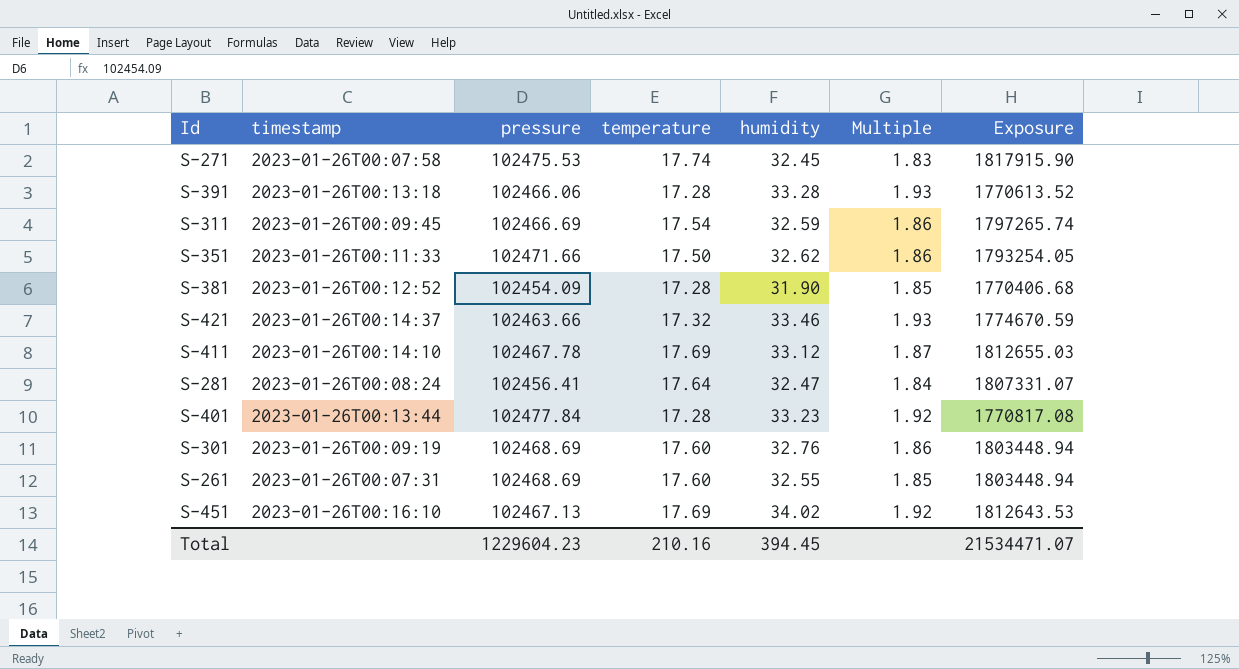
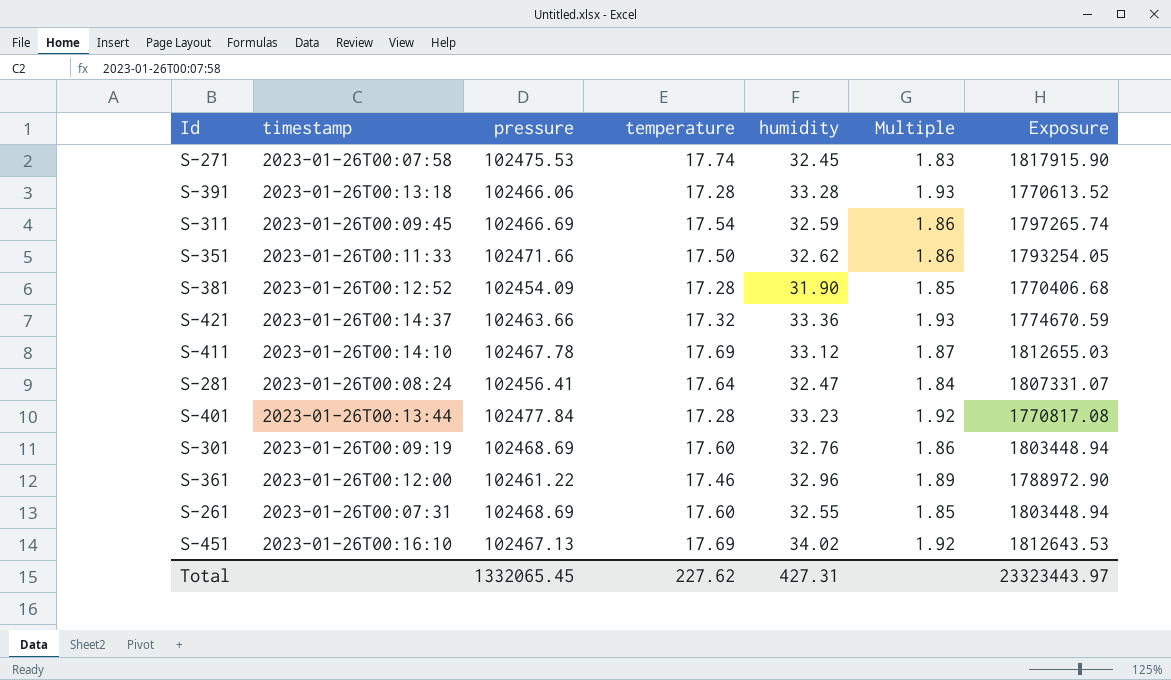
S-421 | humidity: 33.46 -> 33.36
row S-361: none -> 2023-01-26T00:12:00 | 102461.22 | 17.46 | 32.96 | 1.89 | 1788972.90
Total | pressure: 1229604.23 -> 1332065.45
Total | temperature: 210.16 -> 227.62
Total | humidity: 394.45 -> 427.31
Total | Exposure: 21534471.07 -> 23323443.97

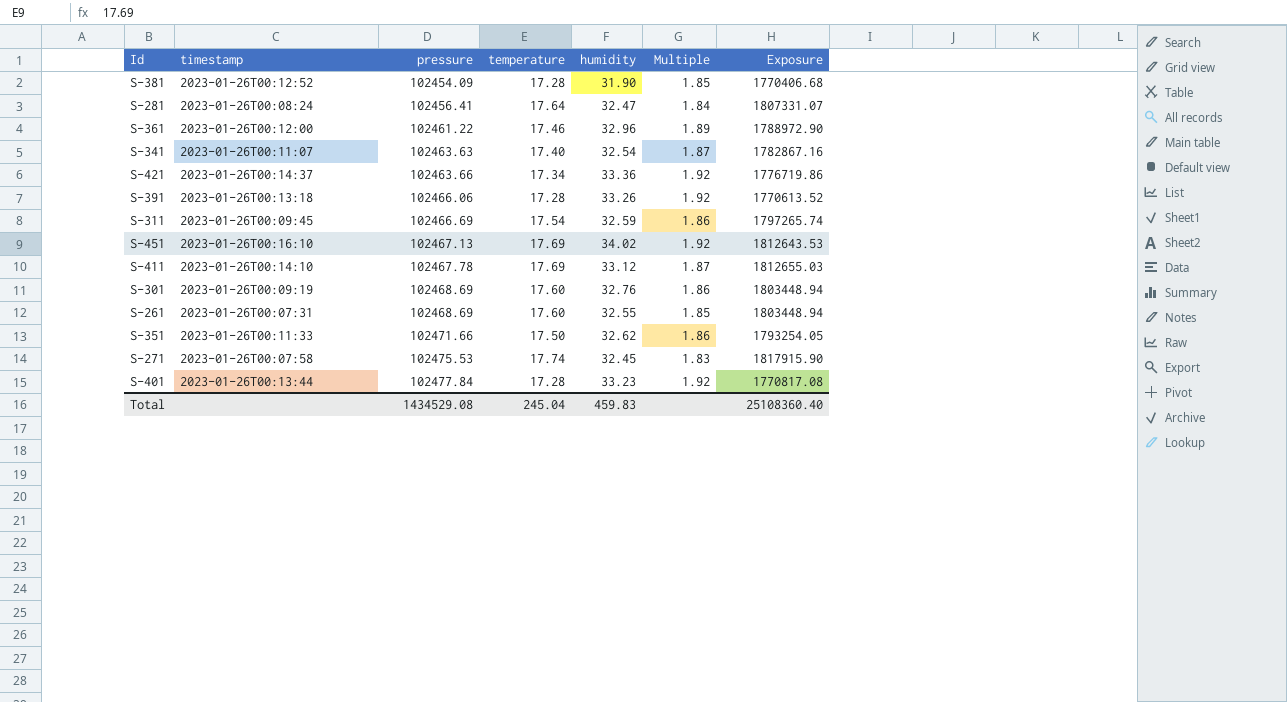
row order: none -> pressure ascending
row S-341: none -> 2023-01-26T00:11:07 | 102463.63 | 17.40 | 32.54 | 1.87 | 1782867.16
S-421 | temperature: 17.32 -> 17.34
S-421 | Multiple: 1.93 -> 1.92
S-421 | Exposure: 1774670.59 -> 1776719.86
S-391 | humidity: 33.28 -> 33.26
S-391 | Multiple: 1.93 -> 1.92
Total | pressure: 1332065.45 -> 1434529.08
Total | temperature: 227.62 -> 245.04
Total | humidity: 427.31 -> 459.83
Total | Exposure: 23323443.97 -> 25108360.40

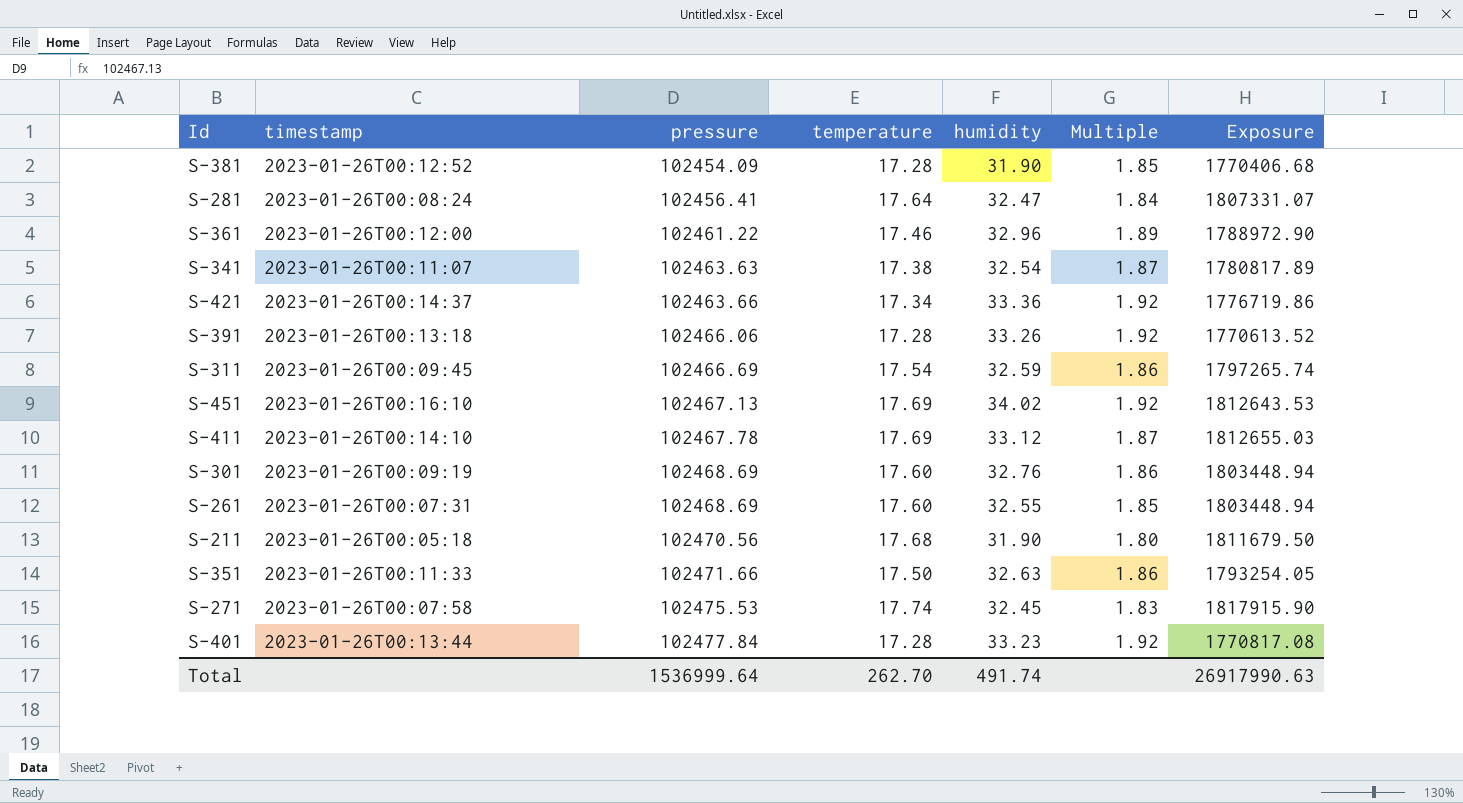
S-341 | temperature: 17.40 -> 17.38
S-341 | Exposure: 1782867.16 -> 1780817.89
row S-211: none -> 2023-01-26T00:05:18 | 102470.56 | 17.68 | 31.90 | 1.80 | 1811679.50
S-351 | humidity: 32.62 -> 32.63
Total | pressure: 1434529.08 -> 1536999.64
Total | temperature: 245.04 -> 262.70
Total | humidity: 459.83 -> 491.74
Total | Exposure: 25108360.40 -> 26917990.63

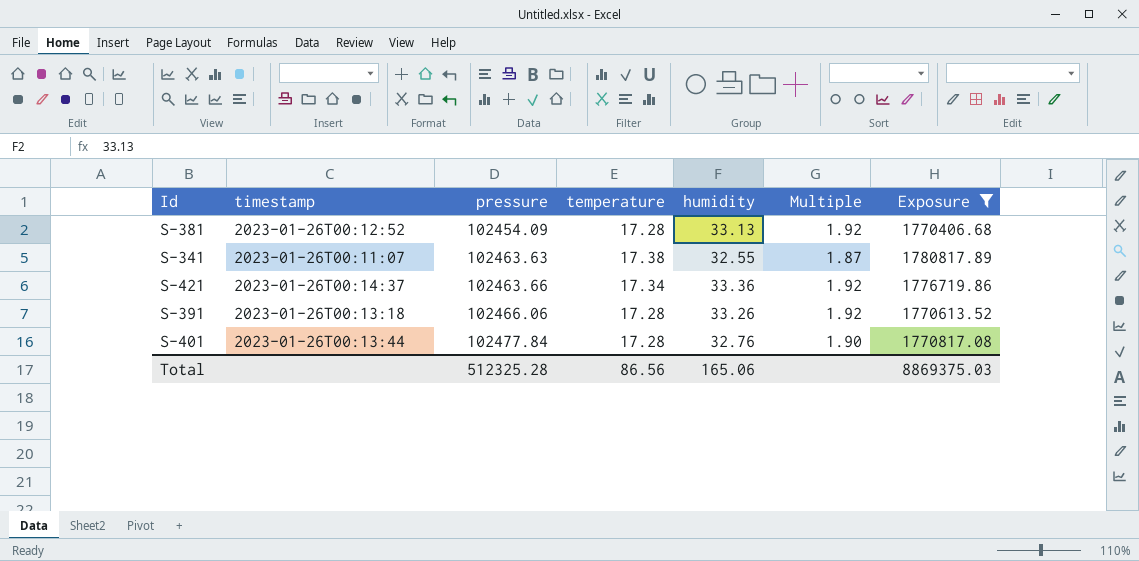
filter: none -> Exposure <= 1780817.89
S-381 | humidity: 31.90 -> 33.13
S-381 | Multiple: 1.85 -> 1.92
S-341 | humidity: 32.54 -> 32.55
S-401 | humidity: 33.23 -> 32.76
S-401 | Multiple: 1.92 -> 1.90
Total | pressure: 1536999.64 -> 512325.28
Total | temperature: 262.70 -> 86.56
Total | humidity: 491.74 -> 165.06
Total | Exposure: 26917990.63 -> 8869375.03

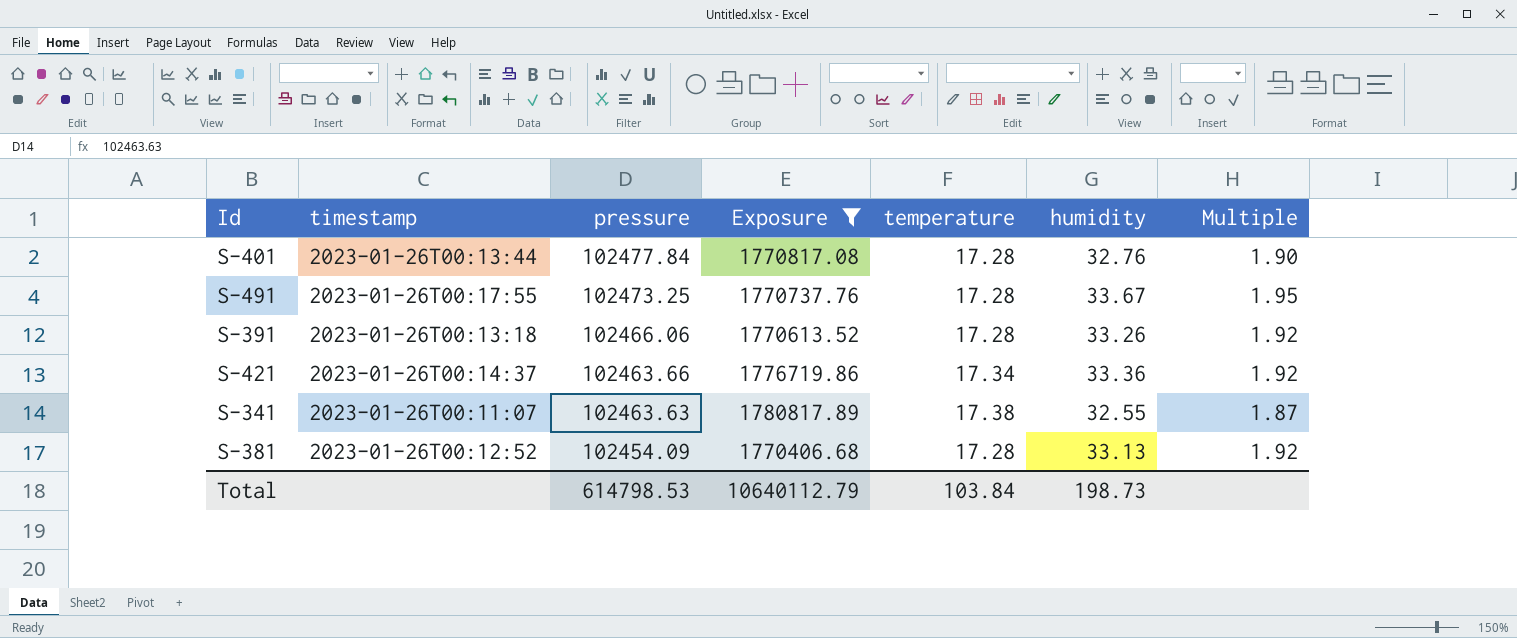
row order: pressure ascending -> pressure descending
column Exposure | position: 7 -> 4
row S-491: none -> 2023-01-26T00:17:55 | 102473.25 | 1770737.76 | 17.28 | 33.67 | 1.95
Total | pressure: 512325.28 -> 614798.53
Total | Exposure: 8869375.03 -> 10640112.79
Total | temperature: 86.56 -> 103.84
Total | humidity: 165.06 -> 198.73

